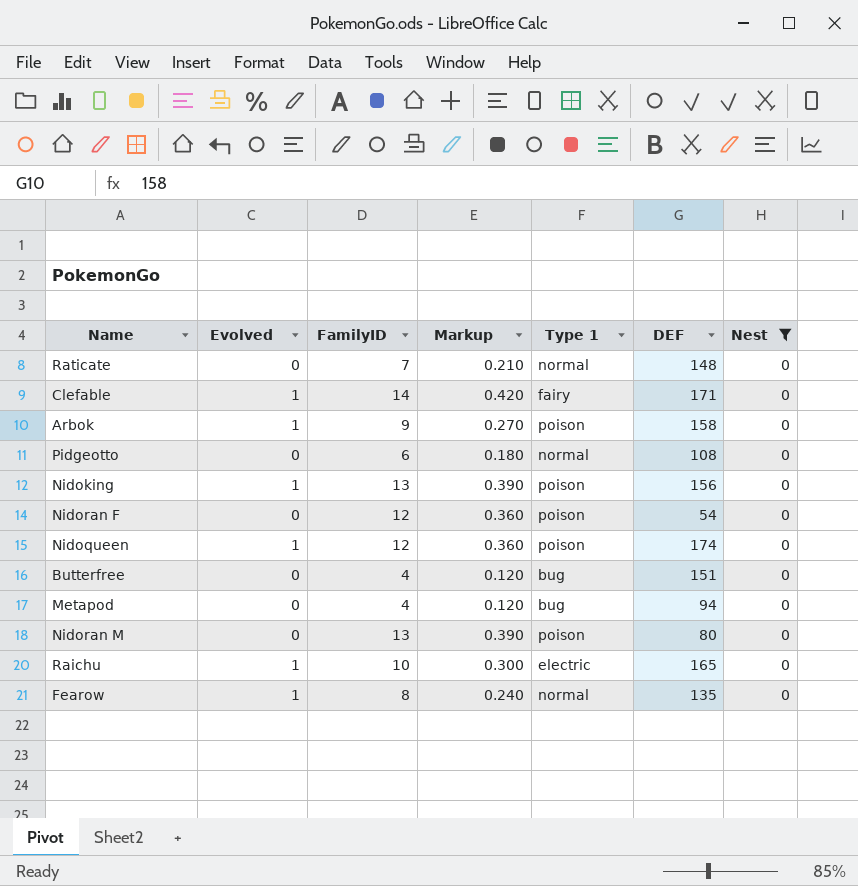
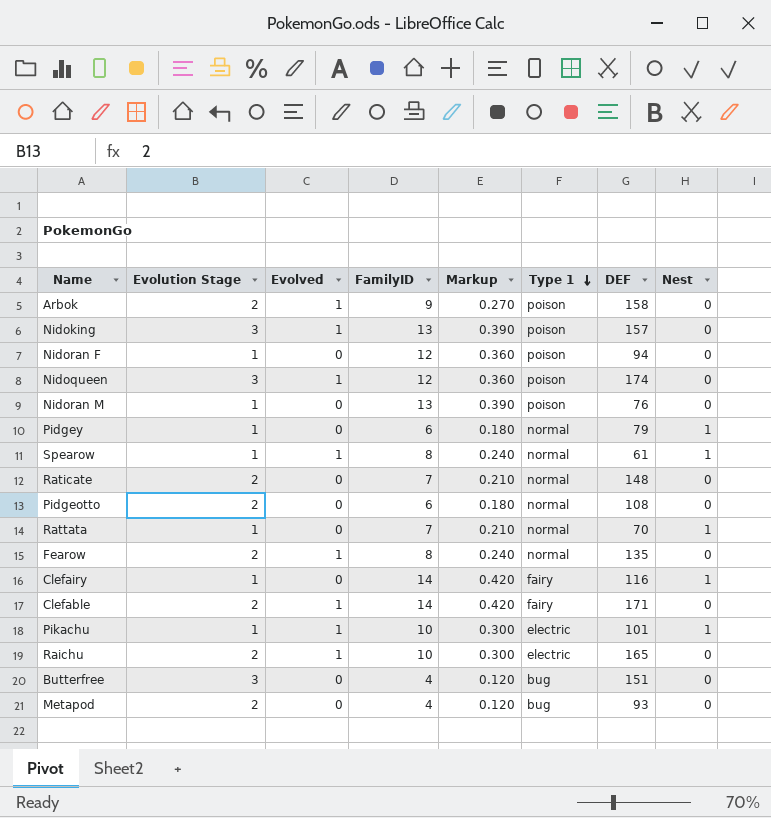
filter: Nest = 0 -> none
row order: none -> Type 1 descending
column Evolution Stage | position: none -> 2
Nidoking | DEF: 156 -> 157
Nidoran F | DEF: 54 -> 94
Nidoran M | DEF: 80 -> 76
Metapod | DEF: 94 -> 93

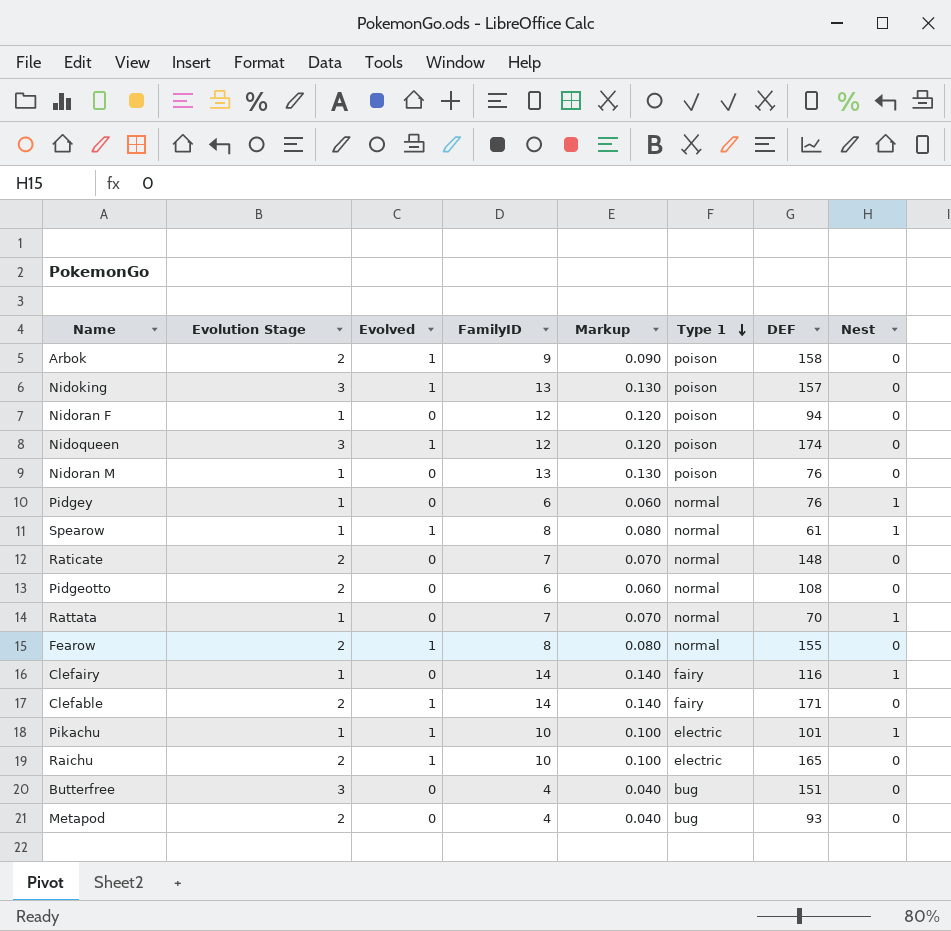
column Markup | formula: [FamilyID] * 0.03 -> [FamilyID] * 0.01
Pidgey | DEF: 79 -> 76
Fearow | DEF: 135 -> 155

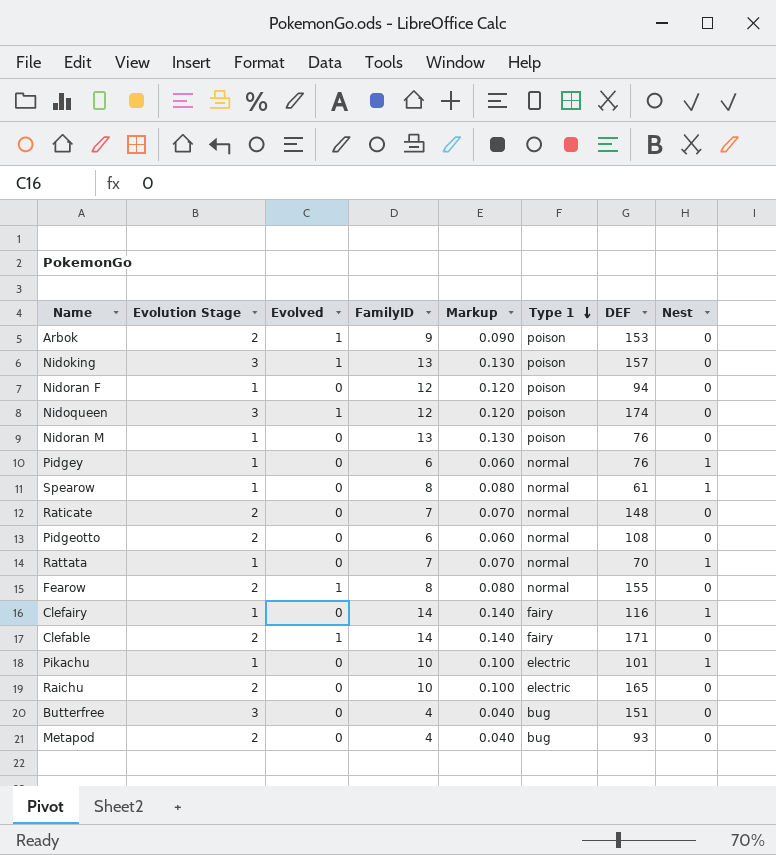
Arbok | DEF: 158 -> 153
Spearow | Evolved: 1 -> 0
Pikachu | Evolved: 1 -> 0
Raichu | Evolved: 1 -> 0

